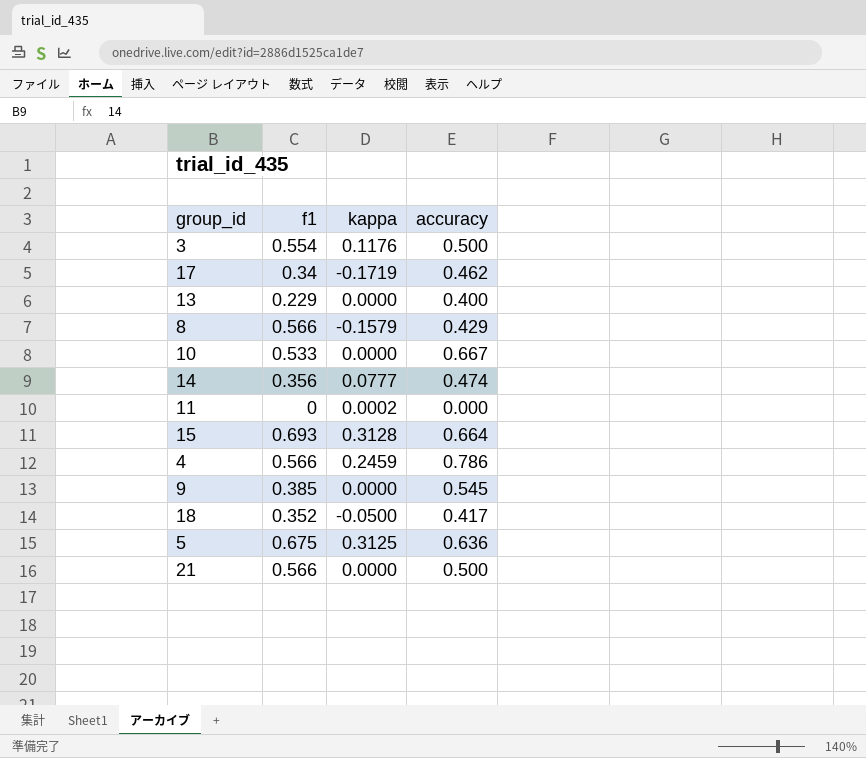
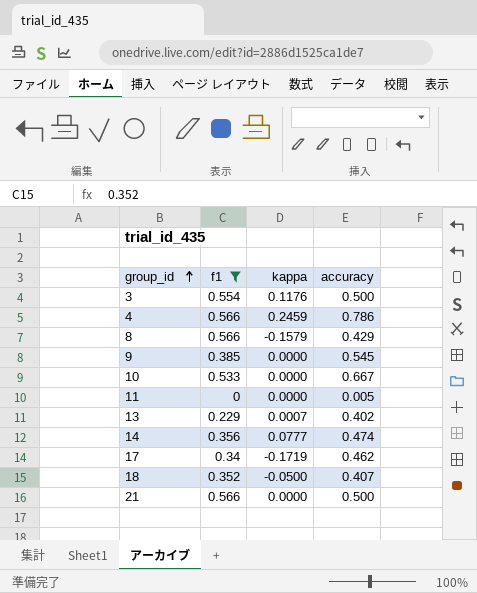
filter: none -> f1 <= 0.566
row order: none -> group_id ascending
11 | kappa: 0.0002 -> 0.0000
11 | accuracy: 0.000 -> 0.005
13 | kappa: 0.0000 -> 0.0007
13 | accuracy: 0.400 -> 0.402
18 | accuracy: 0.417 -> 0.407

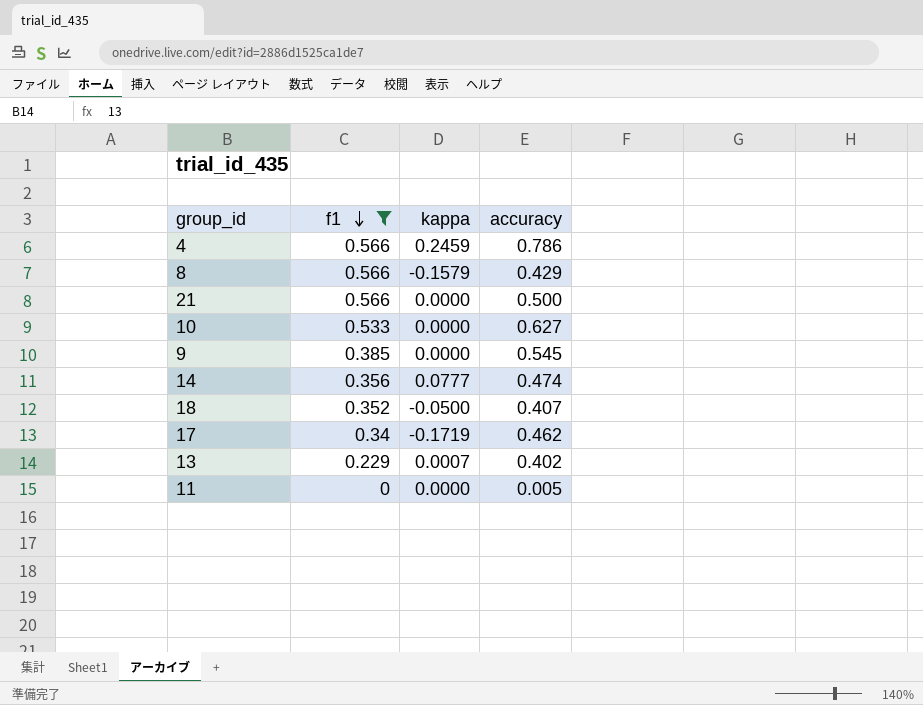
row order: group_id ascending -> f1 descending
row 3: 0.554 | 0.1176 | 0.500 -> none
10 | accuracy: 0.667 -> 0.627

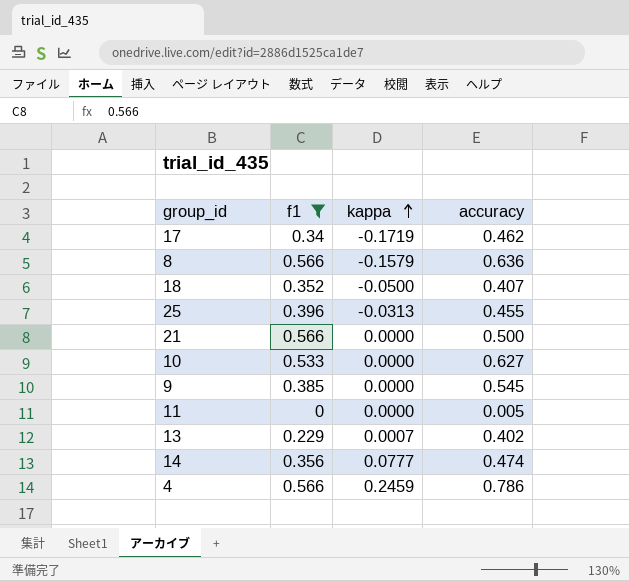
row order: f1 descending -> kappa ascending
8 | accuracy: 0.429 -> 0.636
row 25: none -> 0.396 | -0.0313 | 0.455

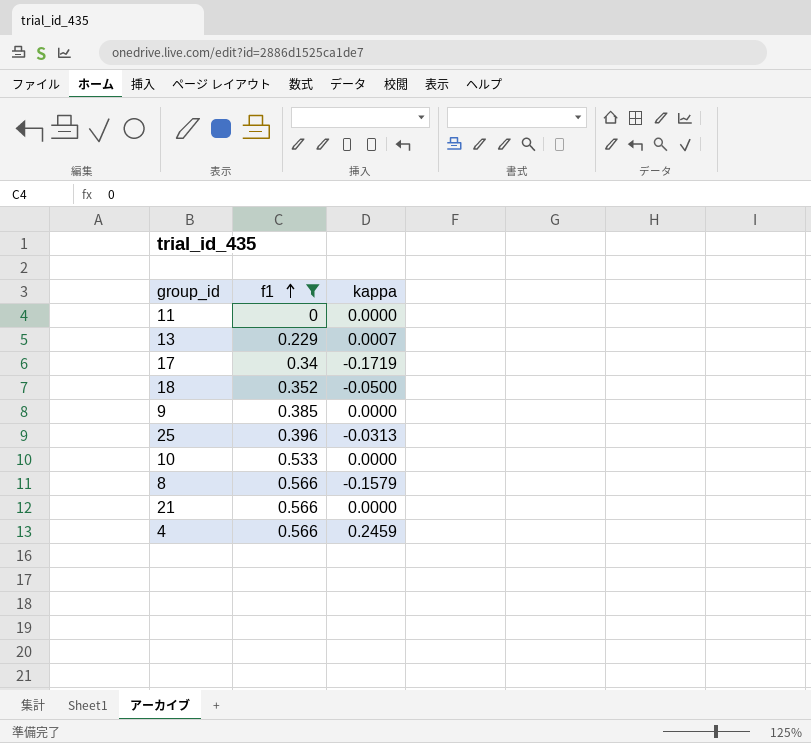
row order: kappa ascending -> f1 ascending
column accuracy | position: 4 -> none
row 14: 0.356 | 0.0777 | 0.474 -> none

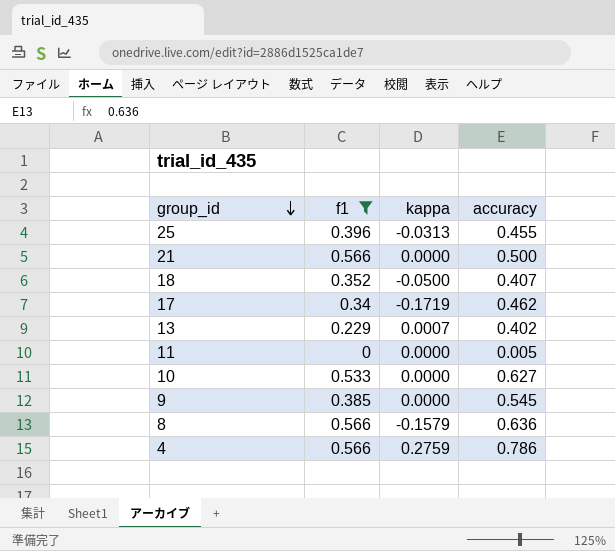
row order: f1 ascending -> group_id descending
column accuracy | position: none -> 4
4 | kappa: 0.2459 -> 0.2759

